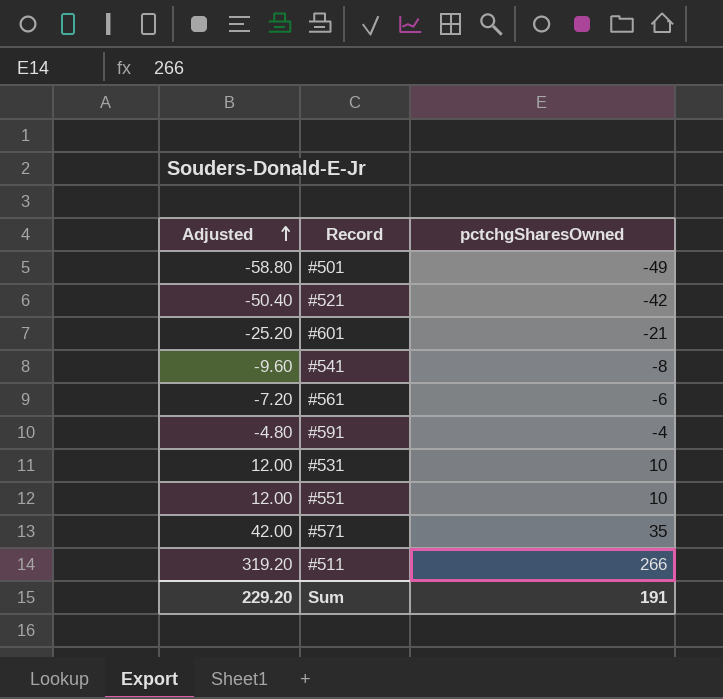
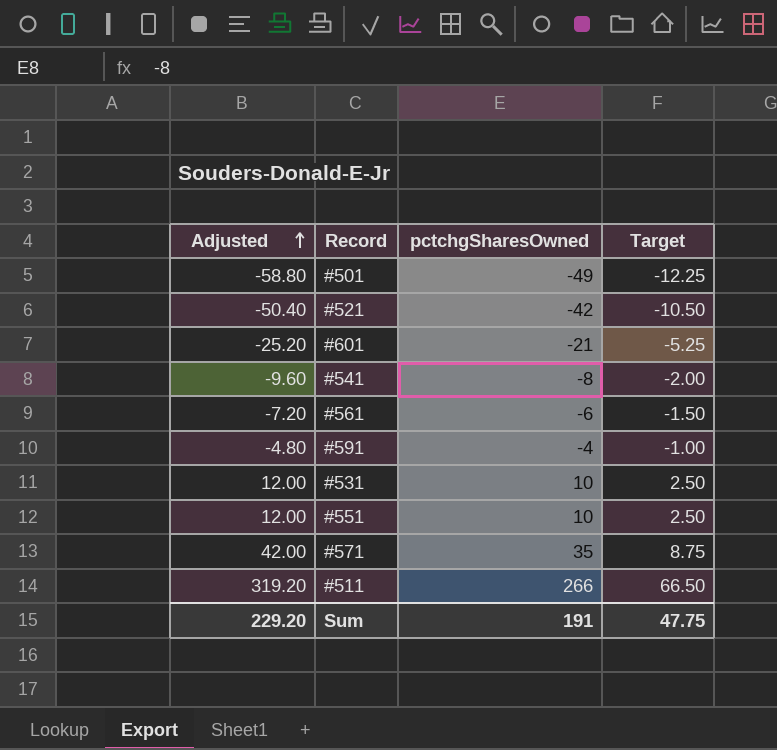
column Target | formula: none -> [pctchgSharesOwned] * 0.25

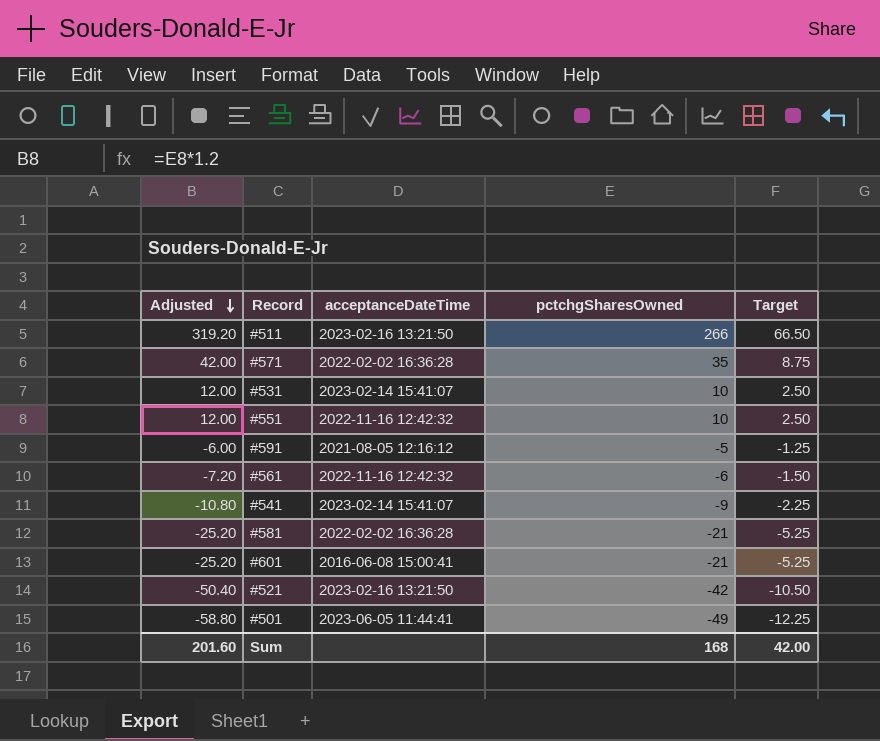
row order: Adjusted ascending -> Adjusted descending
column acceptanceDateTime | position: none -> 3
#591 | Adjusted: -4.80 -> -6.00
#591 | pctchgSharesOwned: -4 -> -5
#591 | Target: -1.00 -> -1.25
#541 | Adjusted: -9.60 -> -10.80
#541 | pctchgSharesOwned: -8 -> -9
#541 | Target: -2.00 -> -2.25
row #581: none -> -25.20 | 2022-02-02 16:36:28 | -21 | -5.25
Sum | Adjusted: 229.20 -> 201.60
Sum | pctchgSharesOwned: 191 -> 168
Sum | Target: 47.75 -> 42.00

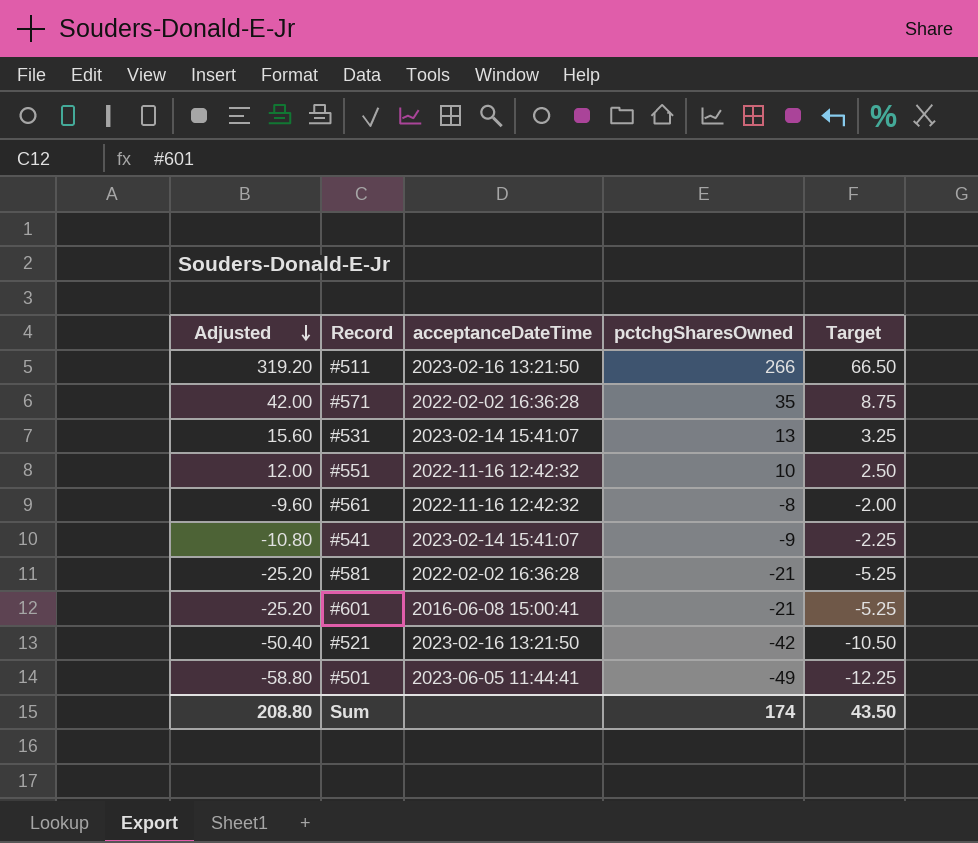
row #591: -6.00 | 2021-08-05 12:16:12 | -5 | -1.25 -> none
#531 | Adjusted: 12.00 -> 15.60
#531 | pctchgSharesOwned: 10 -> 13
#531 | Target: 2.50 -> 3.25
#561 | Adjusted: -7.20 -> -9.60
#561 | pctchgSharesOwned: -6 -> -8
#561 | Target: -1.50 -> -2.00
Sum | Adjusted: 201.60 -> 208.80
Sum | pctchgSharesOwned: 168 -> 174
Sum | Target: 42.00 -> 43.50

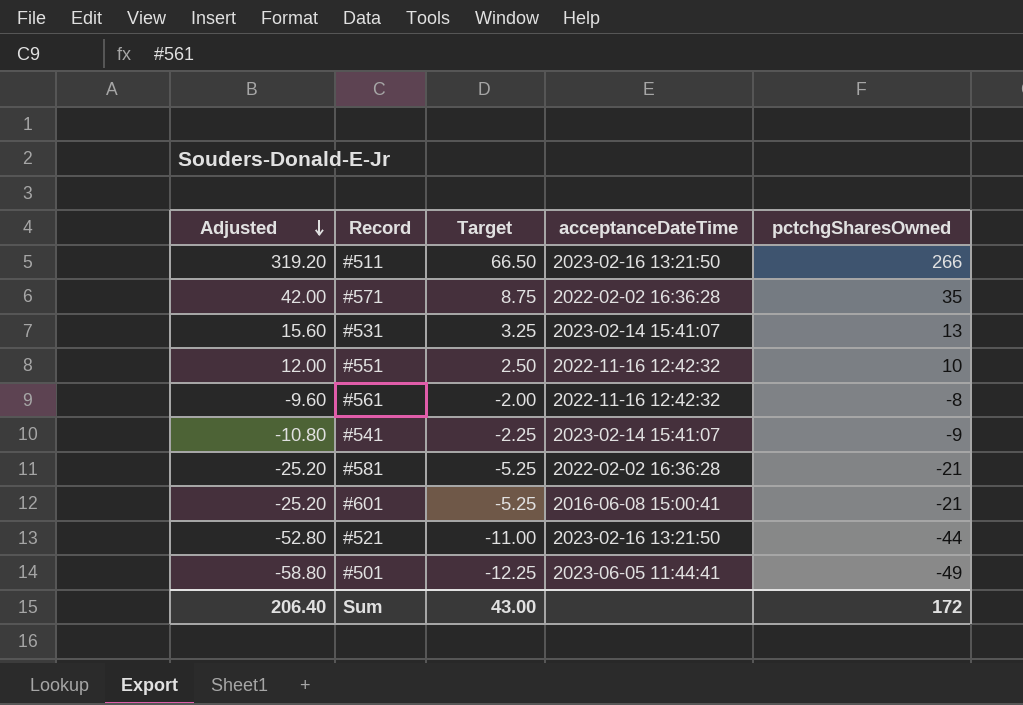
column Target | position: 5 -> 3
#521 | Adjusted: -50.40 -> -52.80
#521 | Target: -10.50 -> -11.00
#521 | pctchgSharesOwned: -42 -> -44
Sum | Adjusted: 208.80 -> 206.40
Sum | Target: 43.50 -> 43.00
Sum | pctchgSharesOwned: 174 -> 172

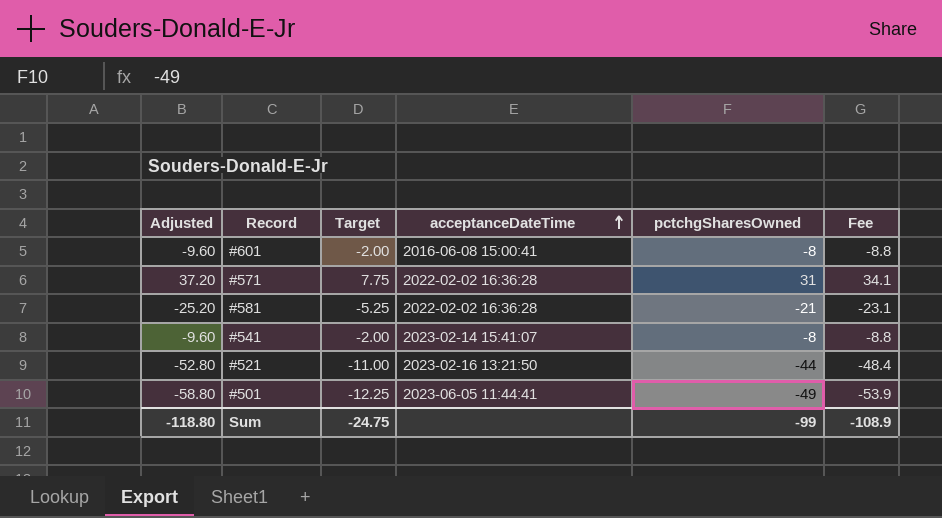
row order: Adjusted descending -> acceptanceDateTime ascending
column Fee | formula: none -> [pctchgSharesOwned] * 1.1
row #511: 319.20 | 66.50 | 2023-02-16 13:21:50 | 266 -> none
row #531: 15.60 | 3.25 | 2023-02-14 15:41:07 | 13 -> none
row #551: 12.00 | 2.50 | 2022-11-16 12:42:32 | 10 -> none
row #561: -9.60 | -2.00 | 2022-11-16 12:42:32 | -8 -> none
#601 | Adjusted: -25.20 -> -9.60
#601 | Target: -5.25 -> -2.00
#601 | pctchgSharesOwned: -21 -> -8
#571 | Adjusted: 42.00 -> 37.20
#571 | Target: 8.75 -> 7.75
#571 | pctchgSharesOwned: 35 -> 31
#541 | Adjusted: -10.80 -> -9.60
#541 | Target: -2.25 -> -2.00
#541 | pctchgSharesOwned: -9 -> -8
Sum | Adjusted: 206.40 -> -118.80
Sum | Target: 43.00 -> -24.75
Sum | pctchgSharesOwned: 172 -> -99

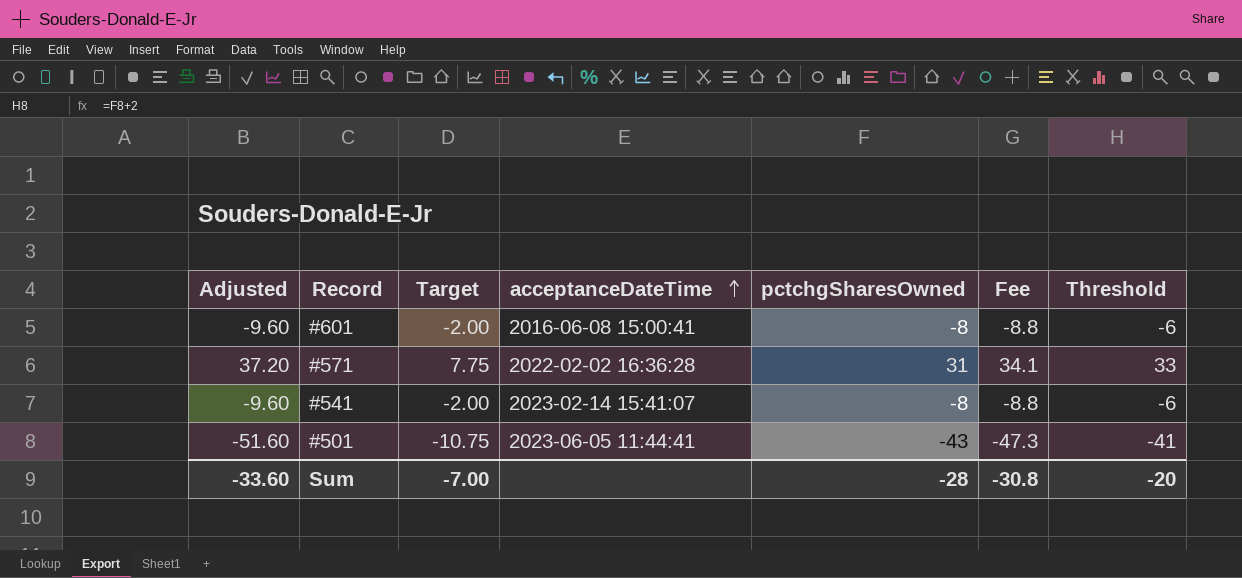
column Threshold | formula: none -> [pctchgSharesOwned] + 2
row #581: -25.20 | -5.25 | 2022-02-02 16:36:28 | -21 | -23.1 -> none
row #521: -52.80 | -11.00 | 2023-02-16 13:21:50 | -44 | -48.4 -> none
#501 | Adjusted: -58.80 -> -51.60
#501 | Target: -12.25 -> -10.75
#501 | pctchgSharesOwned: -49 -> -43
#501 | Fee: -53.9 -> -47.3
Sum | Adjusted: -118.80 -> -33.60
Sum | Target: -24.75 -> -7.00
Sum | pctchgSharesOwned: -99 -> -28
Sum | Fee: -108.9 -> -30.8

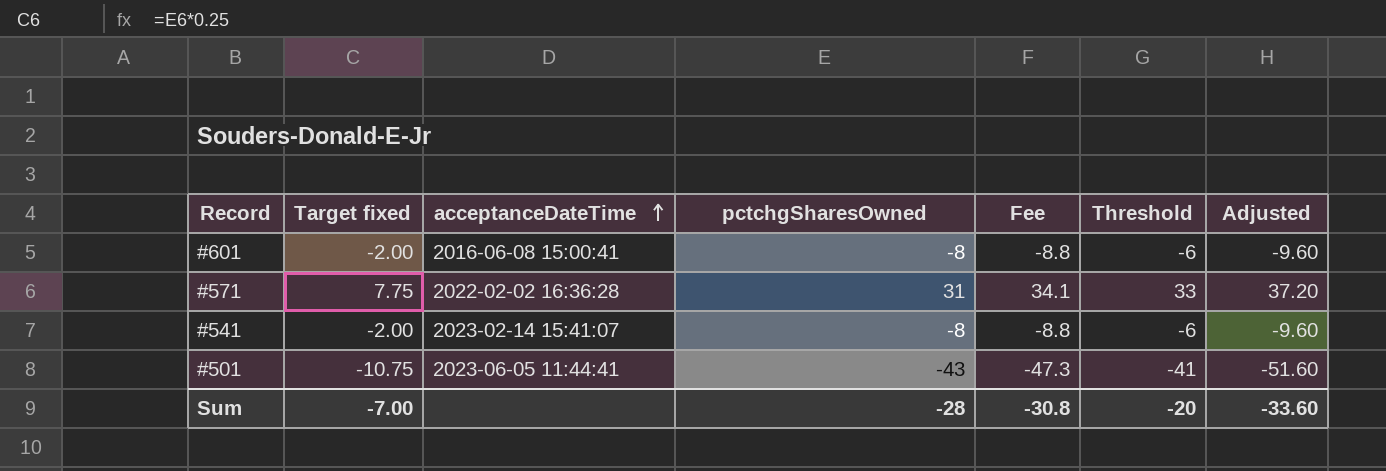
column name: Target -> Target fixed
column Adjusted | position: 1 -> 7

